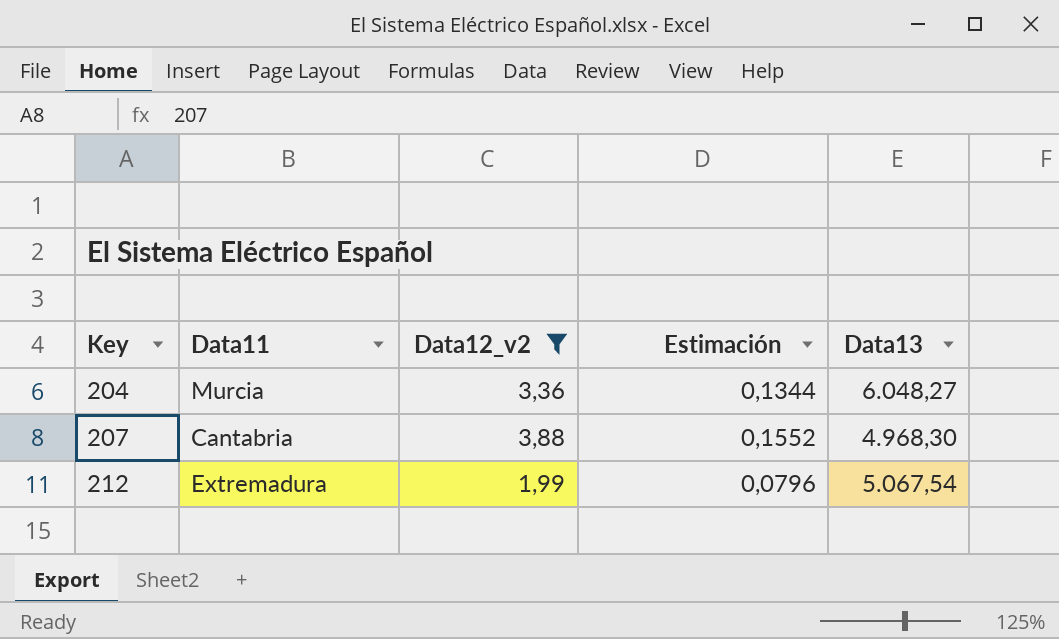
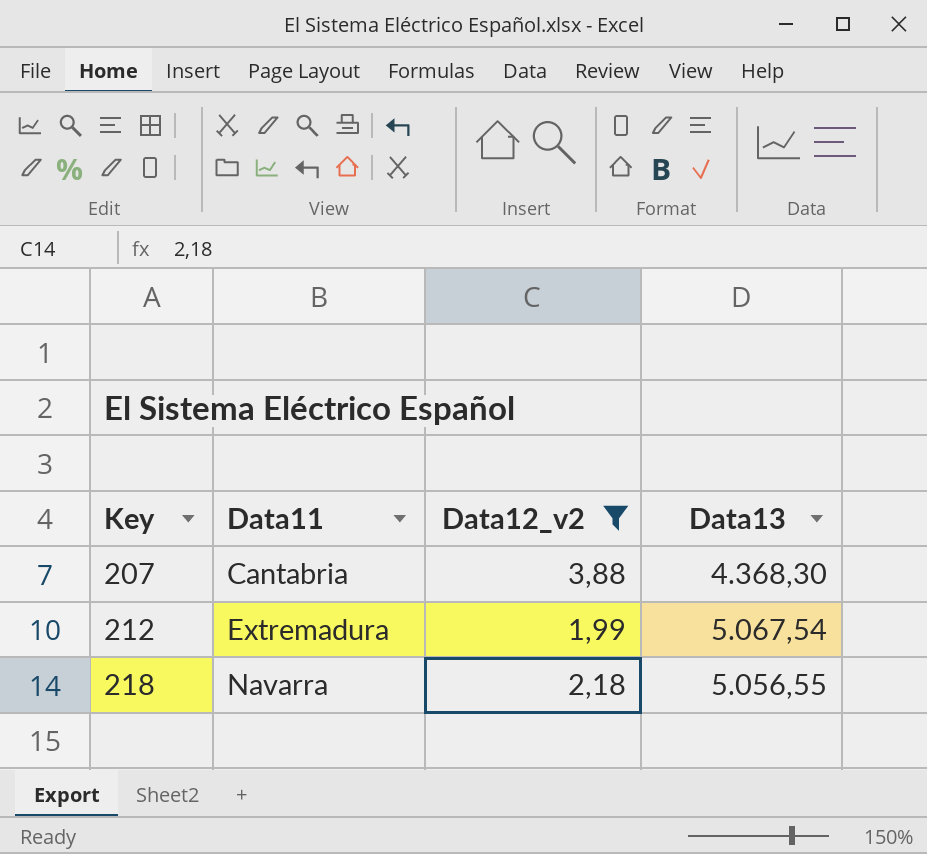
column Estimación | formula: [Data12_v2] * 0,04 -> none
row 204: Murcia | 3,36 | 0,1344 | 6.048,27 -> none
207 | Data13: 4.968,30 -> 4.368,30
row 218: none -> Navarra | 2,18 | 5.056,55

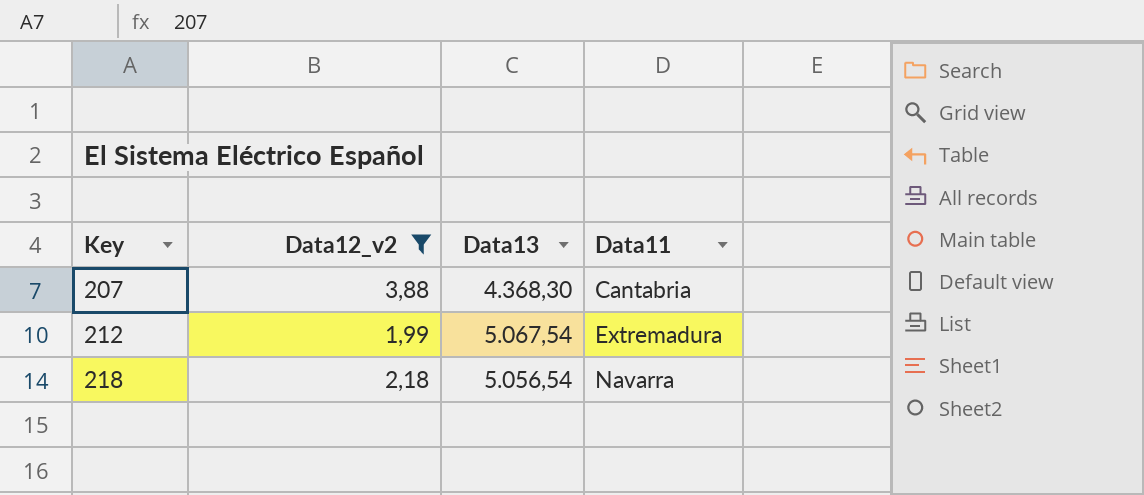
column Data11 | position: 2 -> 4
218 | Data13: 5.056,55 -> 5.056,54

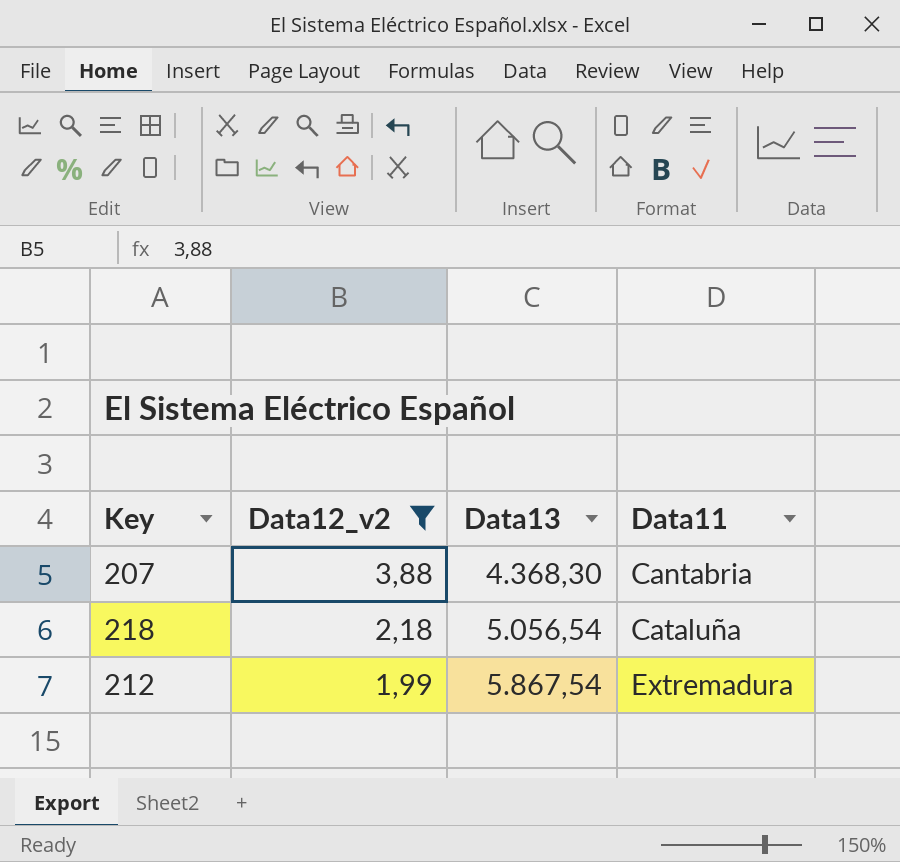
row order: Key ascending -> Data12_v2 descending
218 | Data11: Navarra -> Cataluña
212 | Data13: 5.067,54 -> 5.867,54

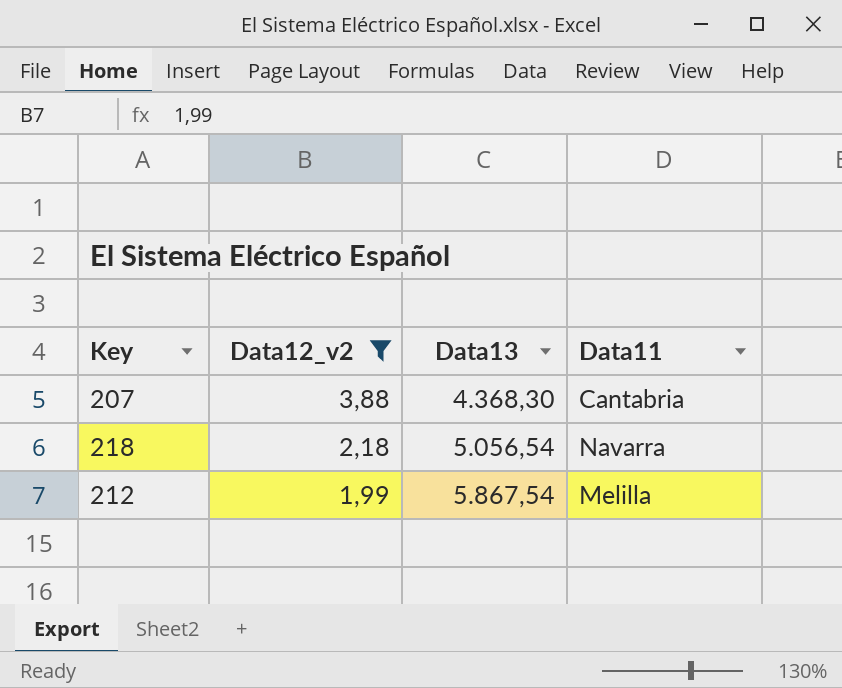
218 | Data11: Cataluña -> Navarra
212 | Data11: Extremadura -> Melilla

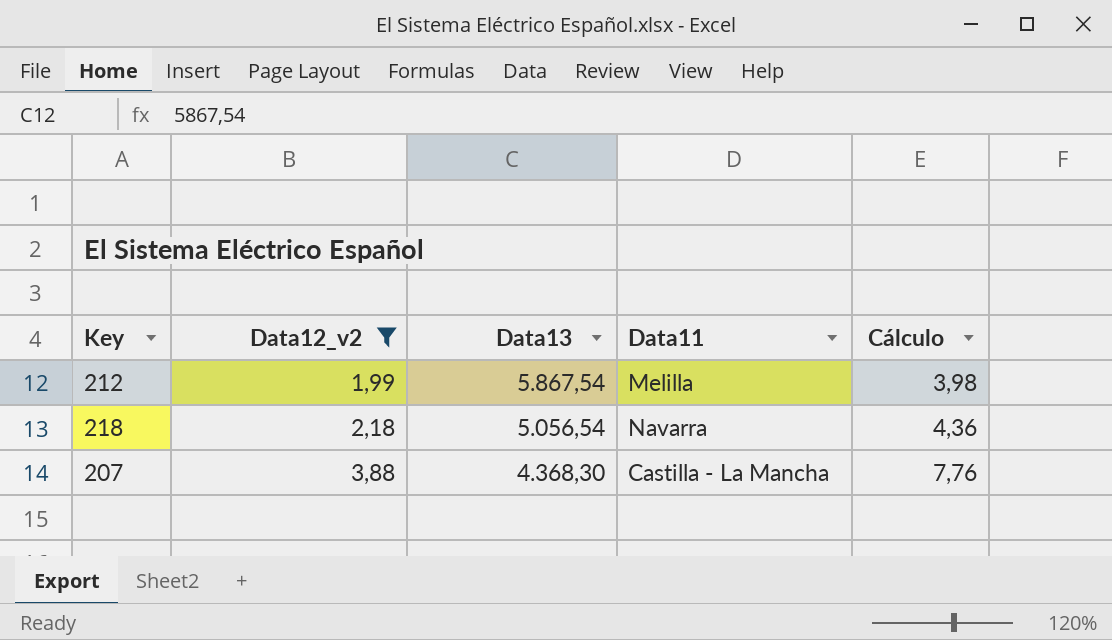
row order: Data12_v2 descending -> Data12_v2 ascending
column Cálculo | formula: none -> [Data12_v2] * 2
207 | Data11: Cantabria -> Castilla - La Mancha

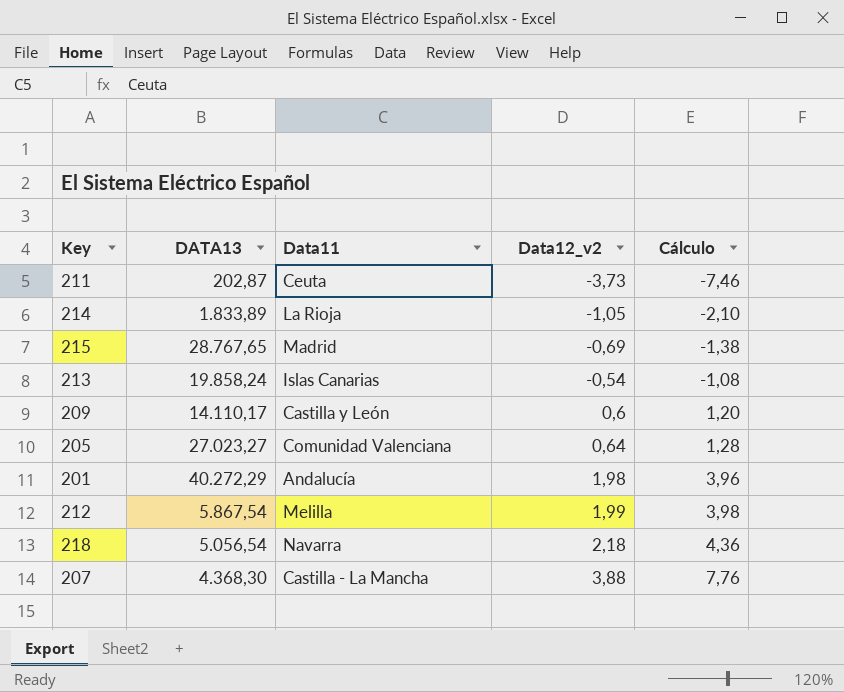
filter: Data12_v2 >= 1,99 -> none
column name: Data13 -> DATA13
column Data12_v2 | position: 2 -> 4

